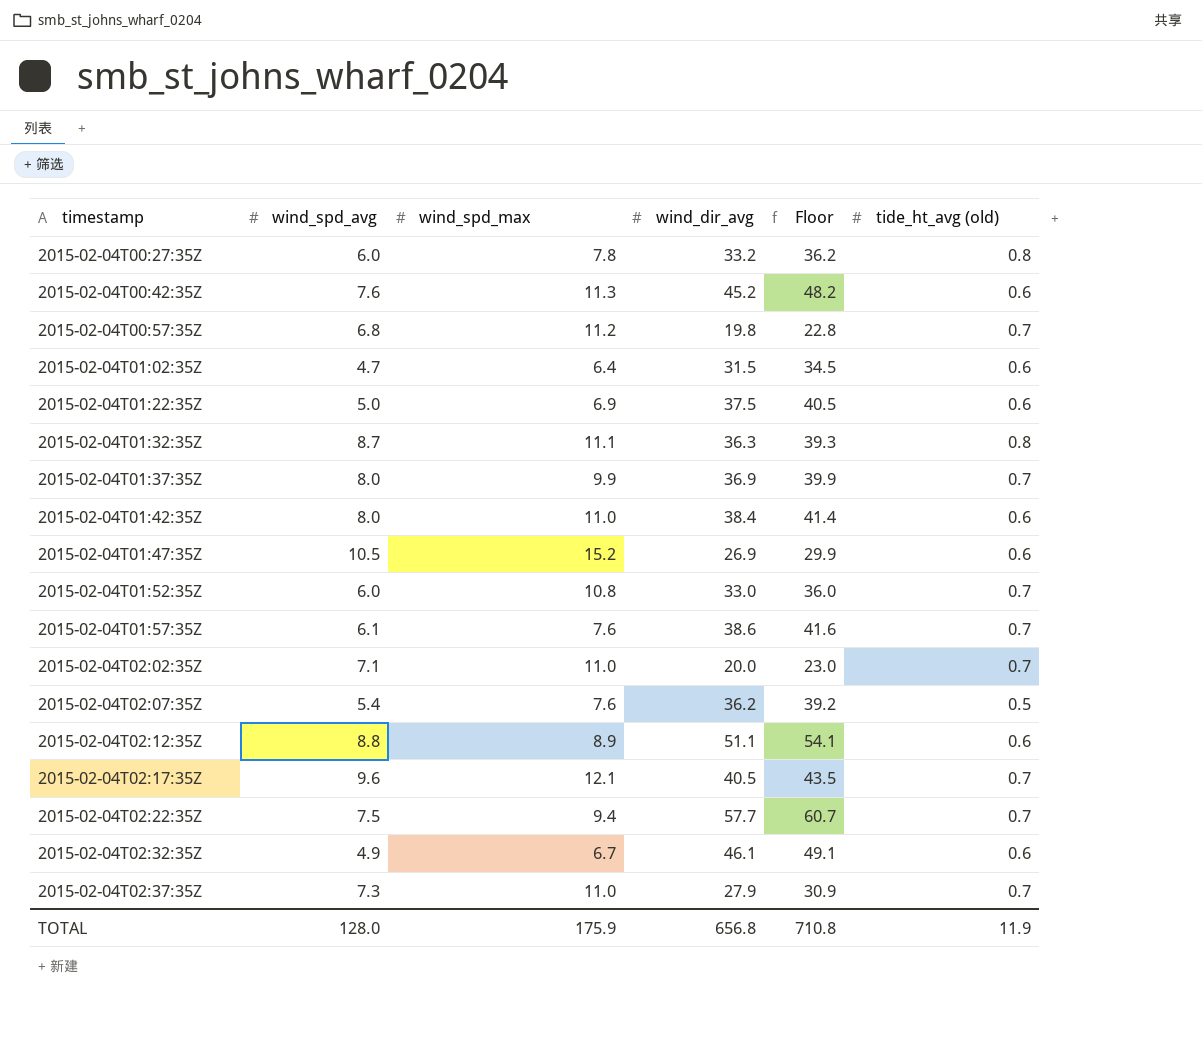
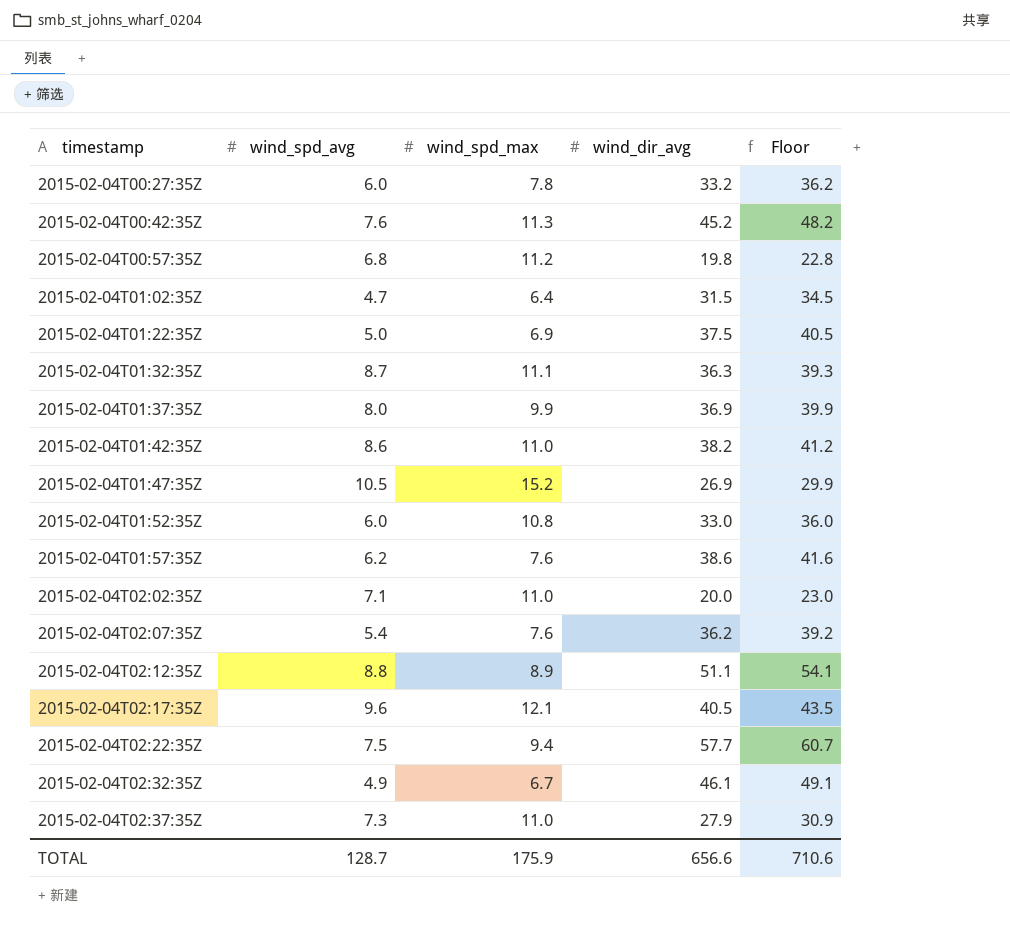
column tide_ht_avg (old) | position: 6 -> none
2015-02-04T01:42:35Z | wind_spd_avg: 8.0 -> 8.6
2015-02-04T01:42:35Z | wind_dir_avg: 38.4 -> 38.2
2015-02-04T01:42:35Z | Floor: 41.4 -> 41.2
2015-02-04T01:57:35Z | wind_spd_avg: 6.1 -> 6.2
TOTAL | wind_spd_avg: 128.0 -> 128.7
TOTAL | wind_dir_avg: 656.8 -> 656.6
TOTAL | Floor: 710.8 -> 710.6

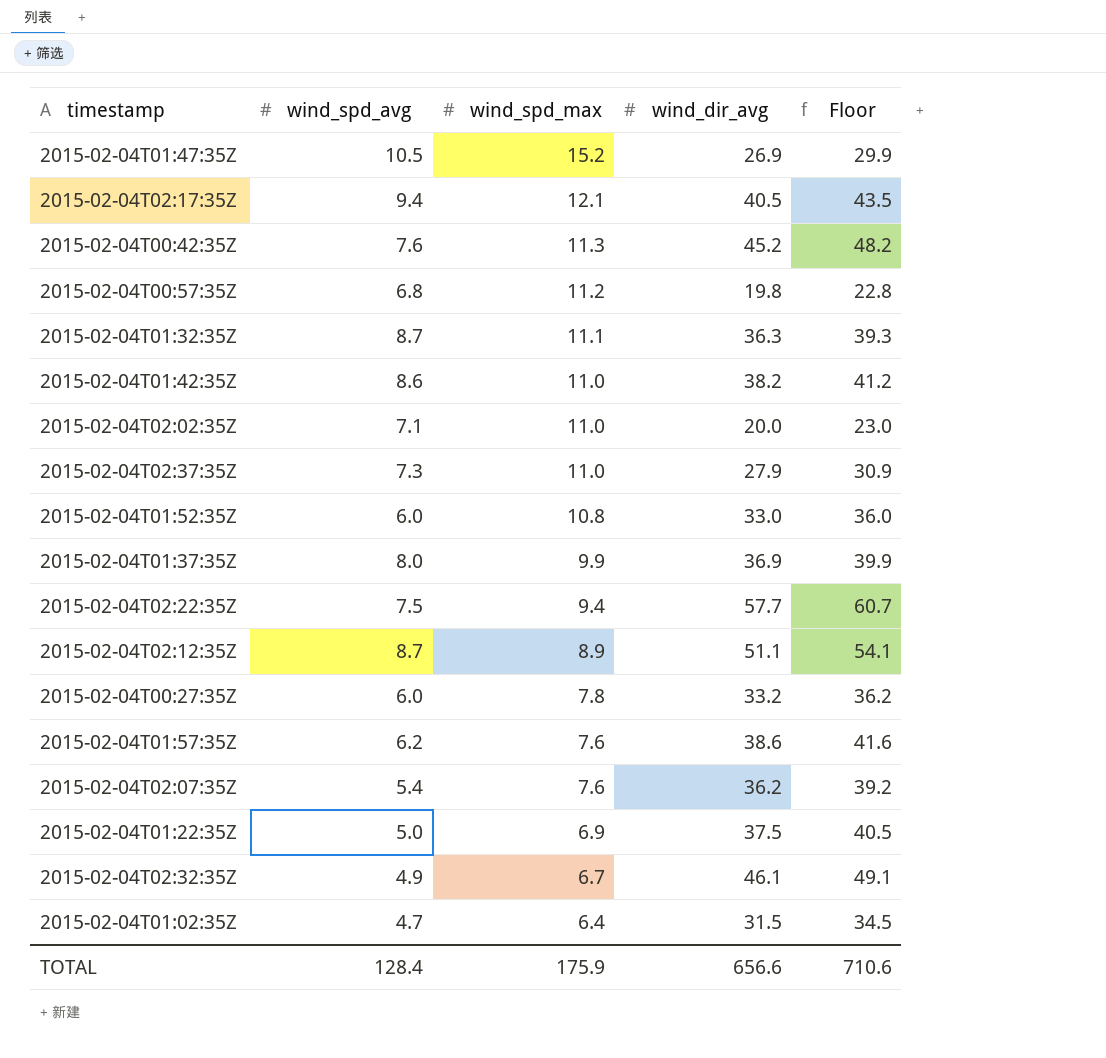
row order: timestamp ascending -> wind_spd_max descending
2015-02-04T02:17:35Z | wind_spd_avg: 9.6 -> 9.4
2015-02-04T02:12:35Z | wind_spd_avg: 8.8 -> 8.7
TOTAL | wind_spd_avg: 128.7 -> 128.4

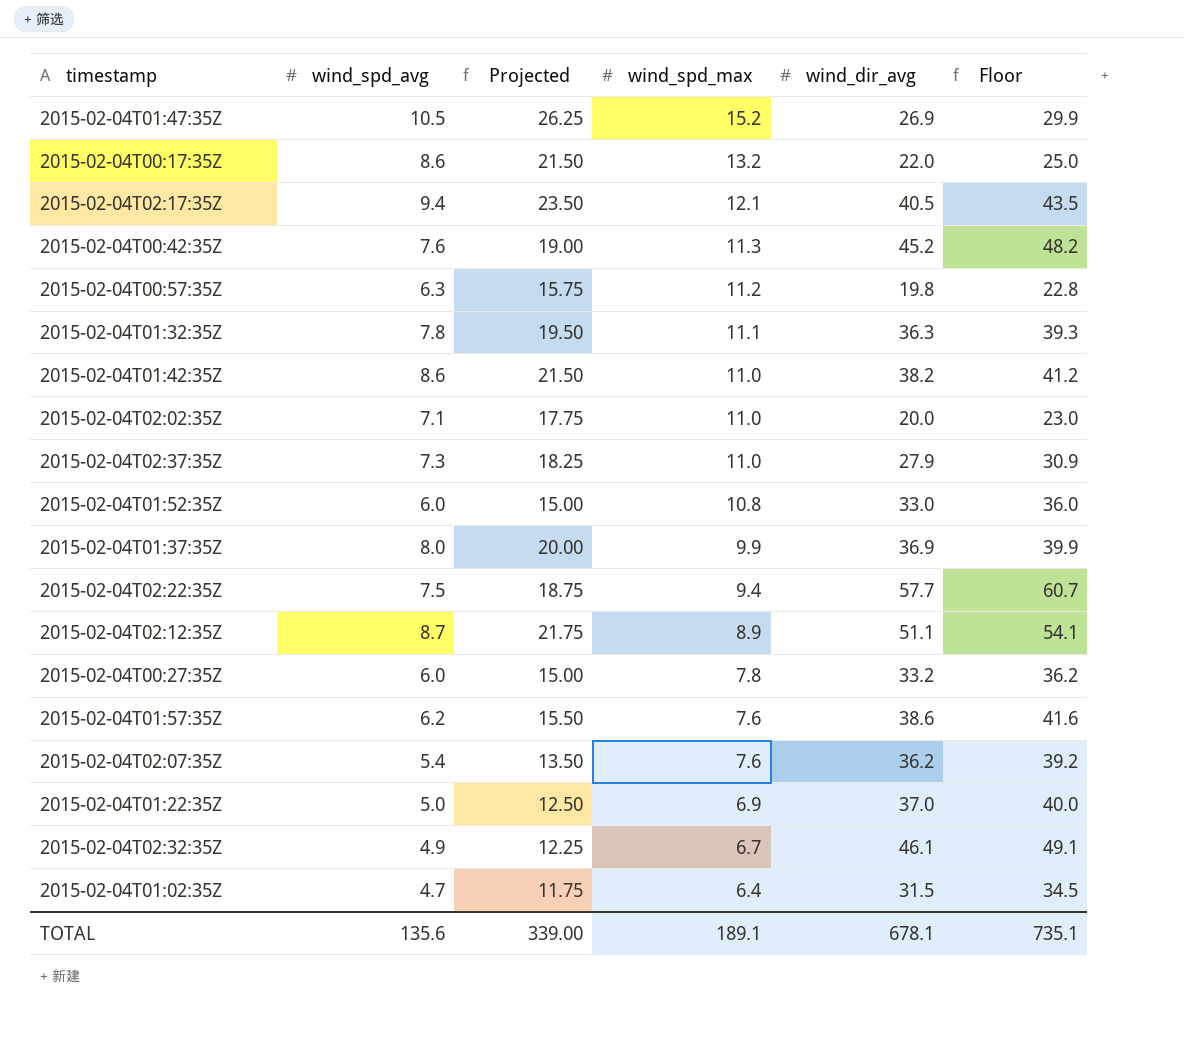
column Projected | formula: none -> [wind_spd_avg] * 2.5
row 2015-02-04T00:17:35Z: none -> 8.6 | 21.50 | 13.2 | 22.0 | 25.0
2015-02-04T00:57:35Z | wind_spd_avg: 6.8 -> 6.3
2015-02-04T01:32:35Z | wind_spd_avg: 8.7 -> 7.8
2015-02-04T01:22:35Z | wind_dir_avg: 37.5 -> 37.0
2015-02-04T01:22:35Z | Floor: 40.5 -> 40.0
TOTAL | wind_spd_avg: 128.4 -> 135.6
TOTAL | wind_spd_max: 175.9 -> 189.1
TOTAL | wind_dir_avg: 656.6 -> 678.1
TOTAL | Floor: 710.6 -> 735.1

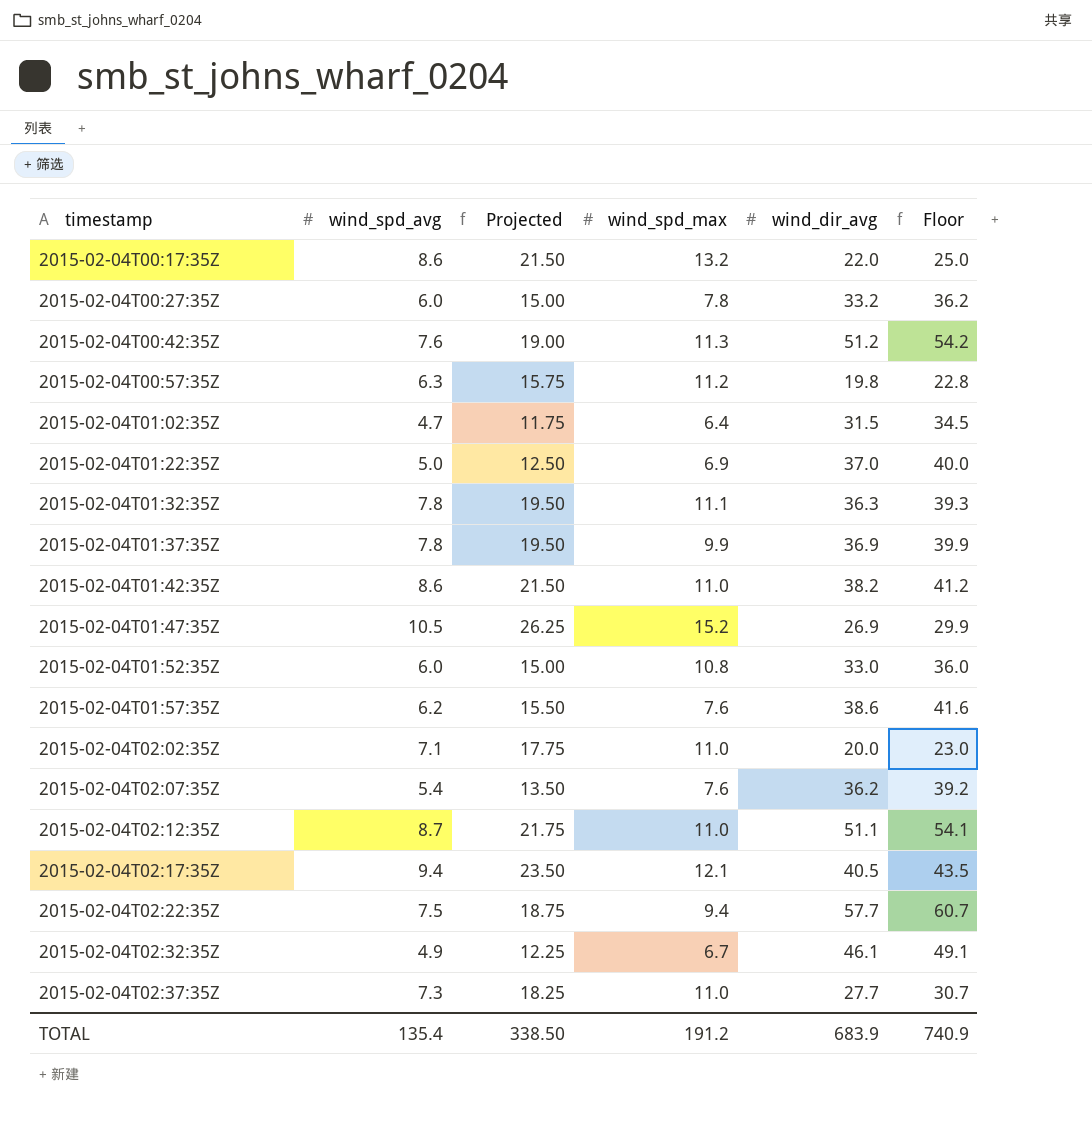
row order: wind_spd_max descending -> timestamp ascending
2015-02-04T00:42:35Z | wind_dir_avg: 45.2 -> 51.2
2015-02-04T00:42:35Z | Floor: 48.2 -> 54.2
2015-02-04T01:37:35Z | wind_spd_avg: 8.0 -> 7.8
2015-02-04T01:37:35Z | Projected: 20.00 -> 19.50
2015-02-04T02:12:35Z | wind_spd_max: 8.9 -> 11.0
2015-02-04T02:37:35Z | wind_dir_avg: 27.9 -> 27.7
2015-02-04T02:37:35Z | Floor: 30.9 -> 30.7
TOTAL | wind_spd_avg: 135.6 -> 135.4
TOTAL | Projected: 339.00 -> 338.50
TOTAL | wind_spd_max: 189.1 -> 191.2
TOTAL | wind_dir_avg: 678.1 -> 683.9
TOTAL | Floor: 735.1 -> 740.9

